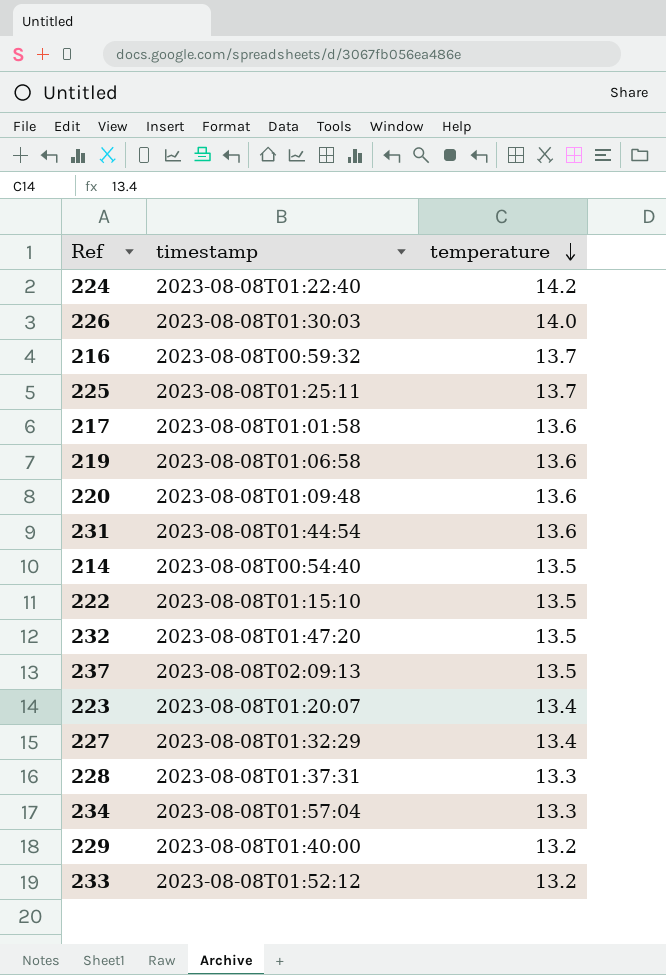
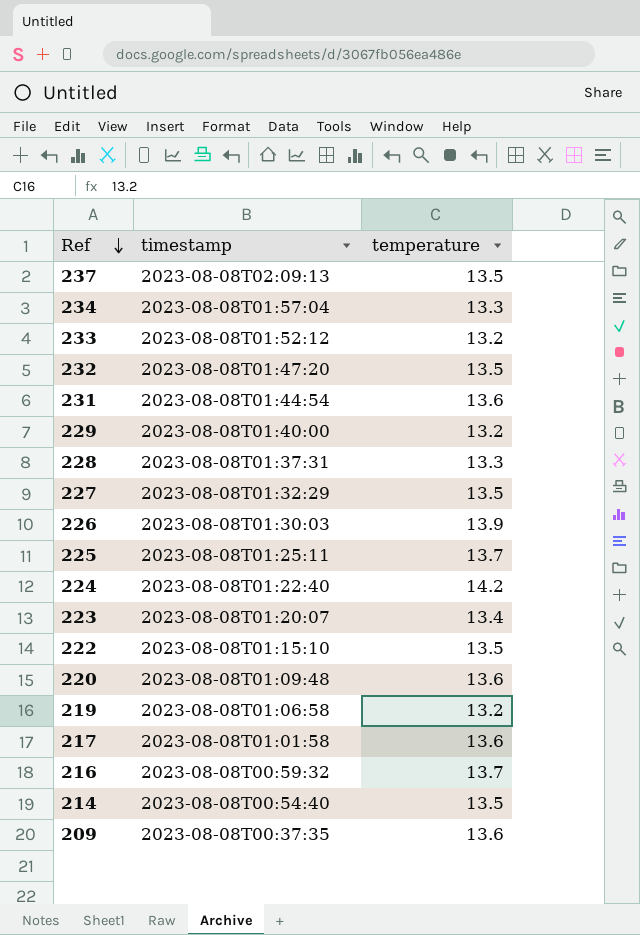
row order: temperature descending -> Ref descending
227 | temperature: 13.4 -> 13.5
226 | temperature: 14.0 -> 13.9
219 | temperature: 13.6 -> 13.2
row 209: none -> 2023-08-08T00:37:35 | 13.6

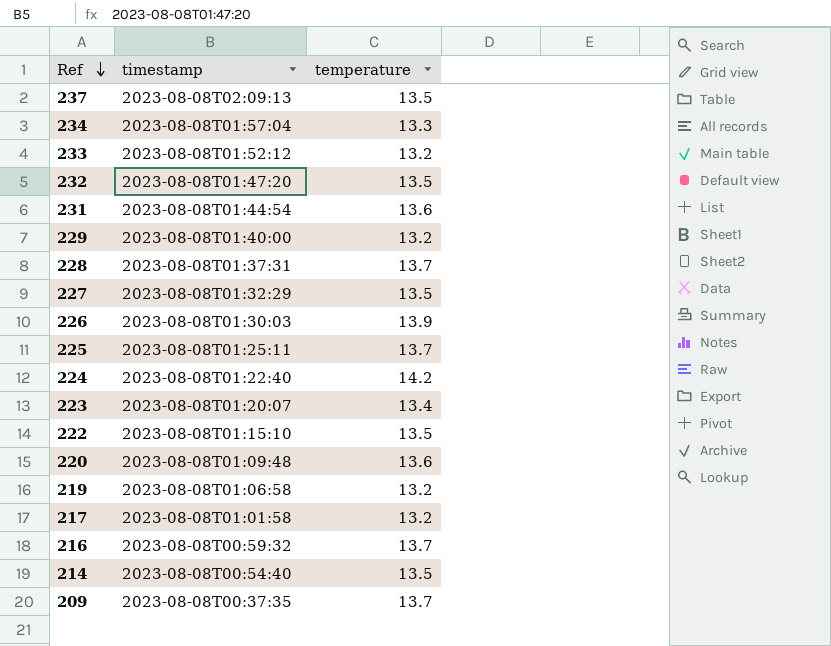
228 | temperature: 13.3 -> 13.7
217 | temperature: 13.6 -> 13.2
209 | temperature: 13.6 -> 13.7

